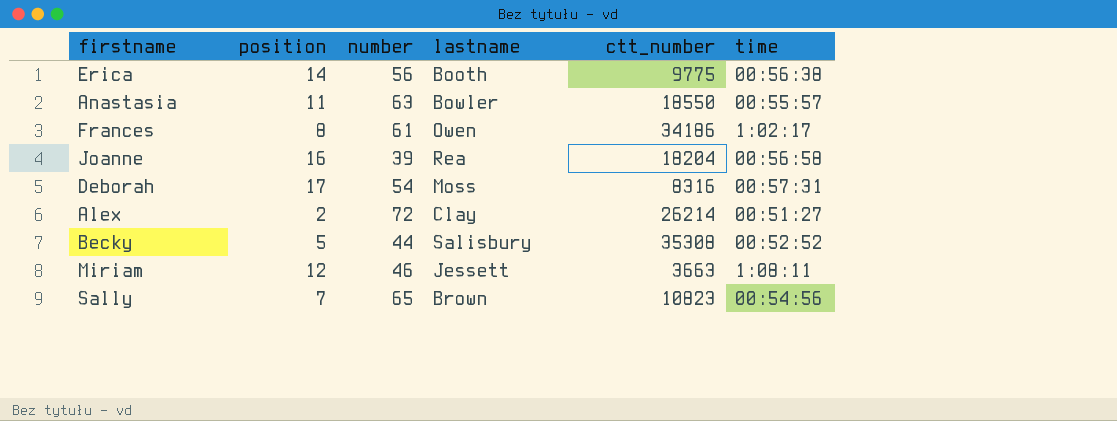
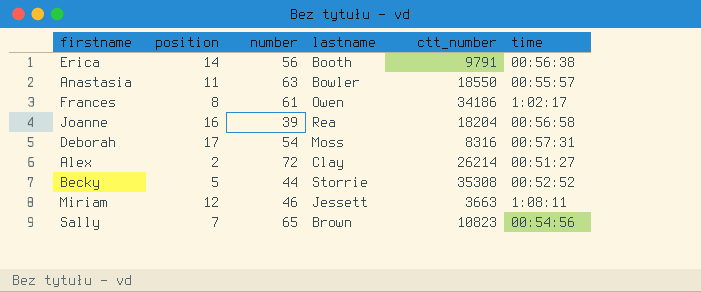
Erica | ctt_number: 9775 -> 9791
Becky | lastname: Salisbury -> Storrie

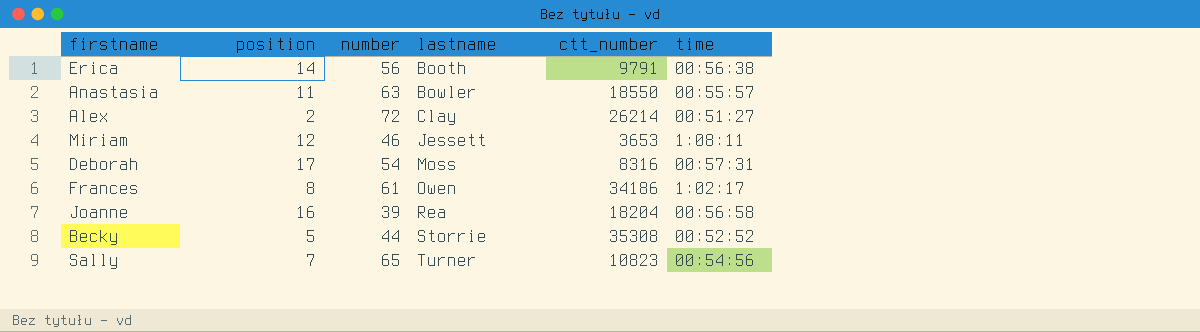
row order: none -> lastname ascending
Miriam | ctt_number: 3663 -> 3653
Sally | lastname: Brown -> Turner

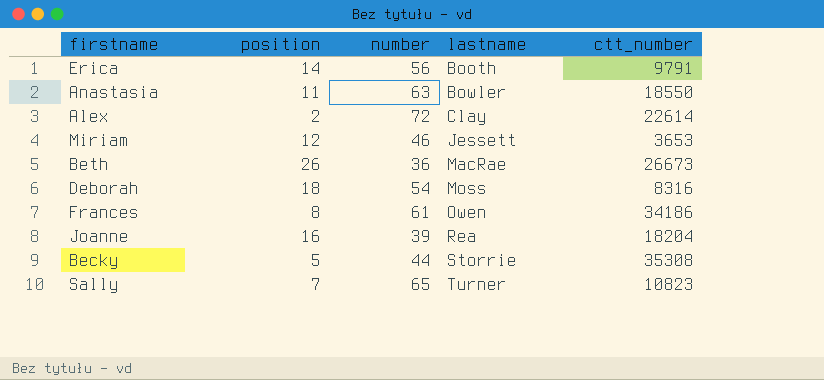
column time | position: 6 -> none
Alex | ctt_number: 26214 -> 22614
row Beth: none -> 26 | 36 | MacRae | 26673
Deborah | position: 17 -> 18

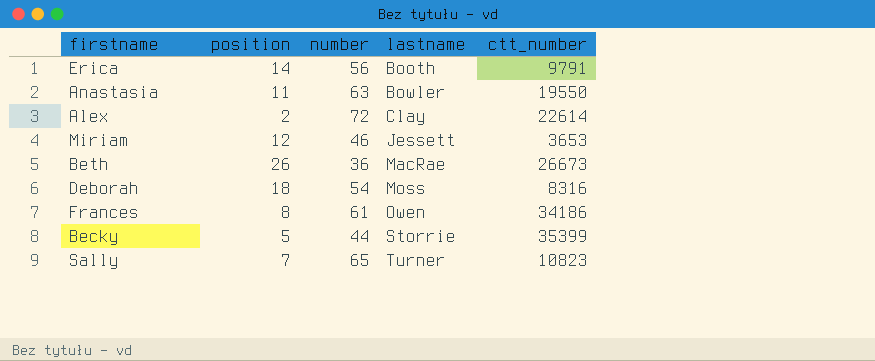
row Joanne: 16 | 39 | Rea | 18204 -> none
Anastasia | ctt_number: 18550 -> 19550
Becky | ctt_number: 35308 -> 35399

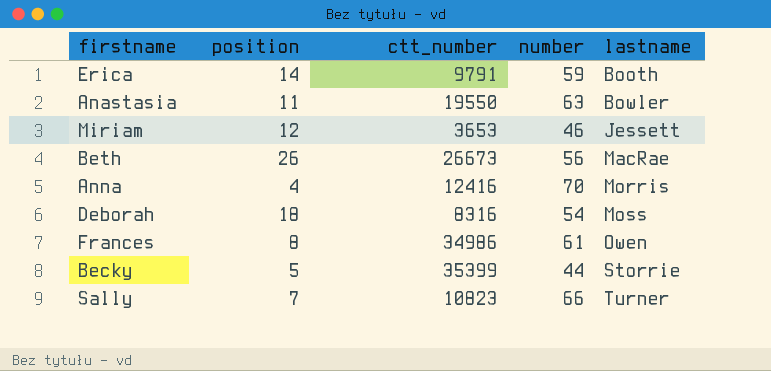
column ctt_number | position: 5 -> 3
row Alex: 2 | 72 | Clay | 22614 -> none
Erica | number: 56 -> 59
Beth | number: 36 -> 56
row Anna: none -> 4 | 12416 | 70 | Morris
Frances | ctt_number: 34186 -> 34986
Sally | number: 65 -> 66

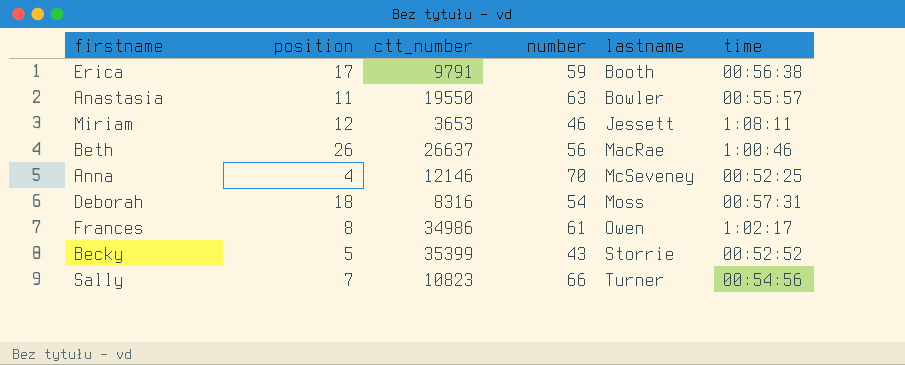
column time | position: none -> 6
Erica | position: 14 -> 17
Beth | ctt_number: 26673 -> 26637
Anna | ctt_number: 12416 -> 12146
Anna | lastname: Morris -> McSeveney
Becky | number: 44 -> 43

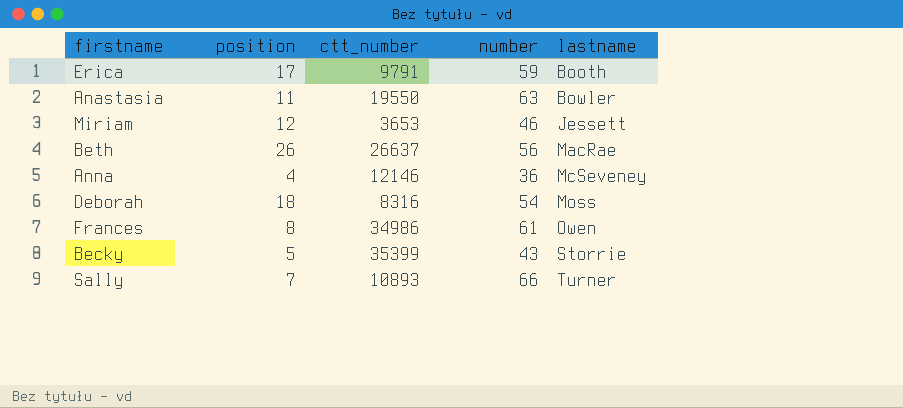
column time | position: 6 -> none
Anna | number: 70 -> 36
Sally | ctt_number: 10823 -> 10893

